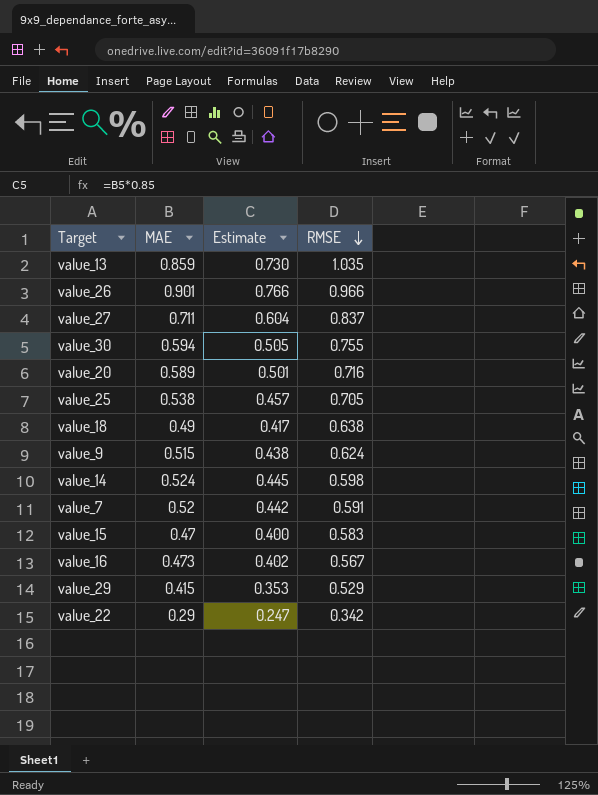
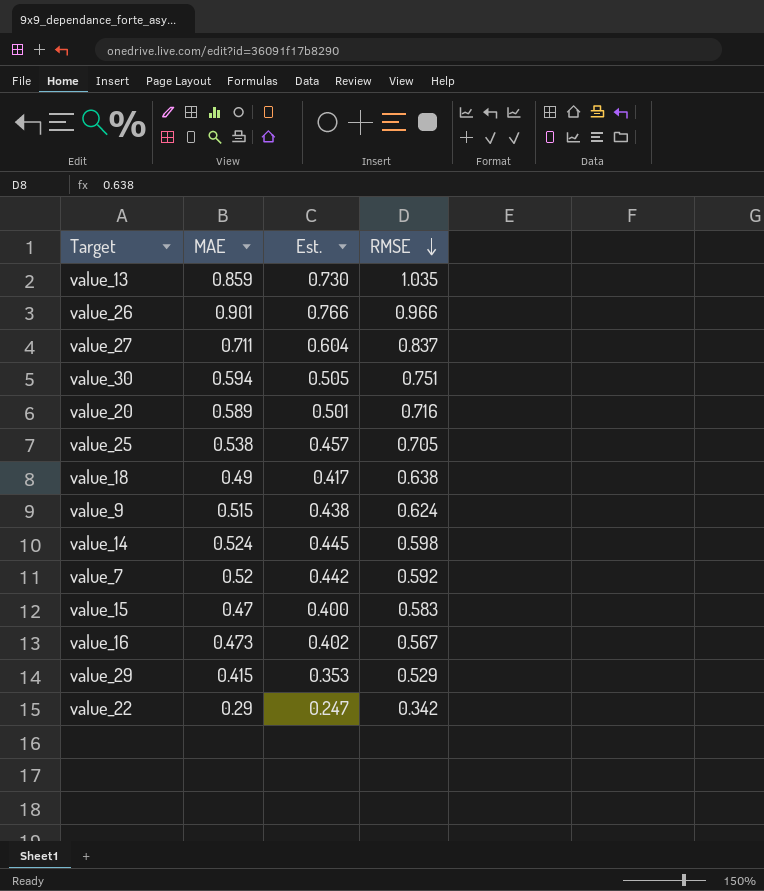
column name: Estimate -> Est.
value_30 | RMSE: 0.755 -> 0.751
value_7 | RMSE: 0.591 -> 0.592

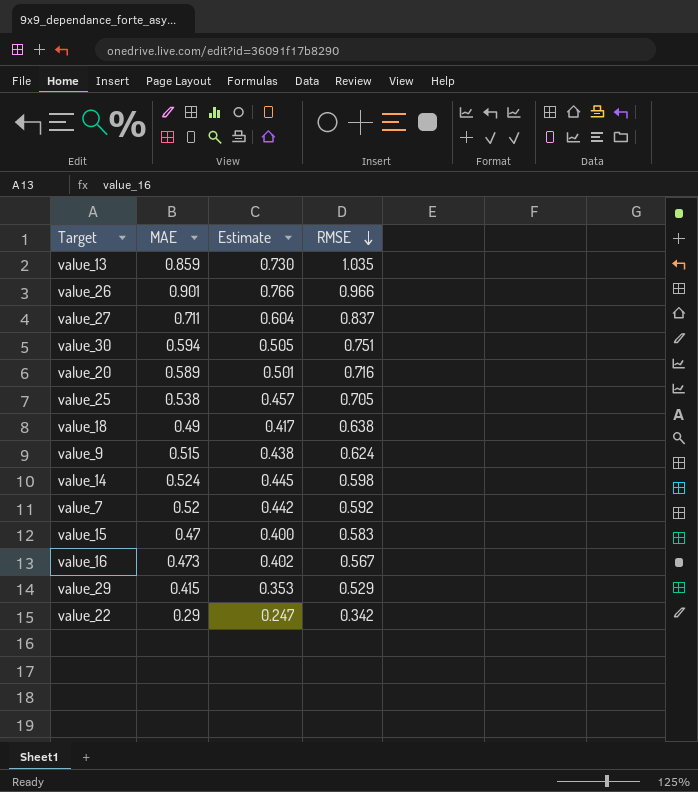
column name: Est. -> Estimate

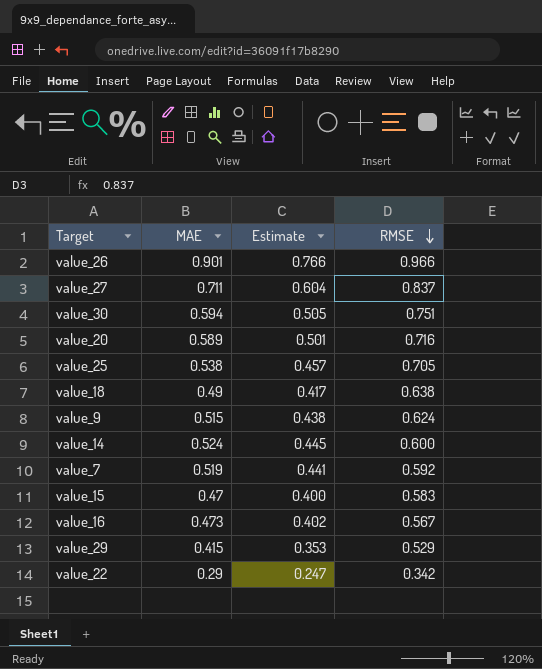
row value_13: 0.859 | 0.730 | 1.035 -> none
value_14 | RMSE: 0.598 -> 0.600
value_7 | MAE: 0.52 -> 0.519
value_7 | Estimate: 0.442 -> 0.441

